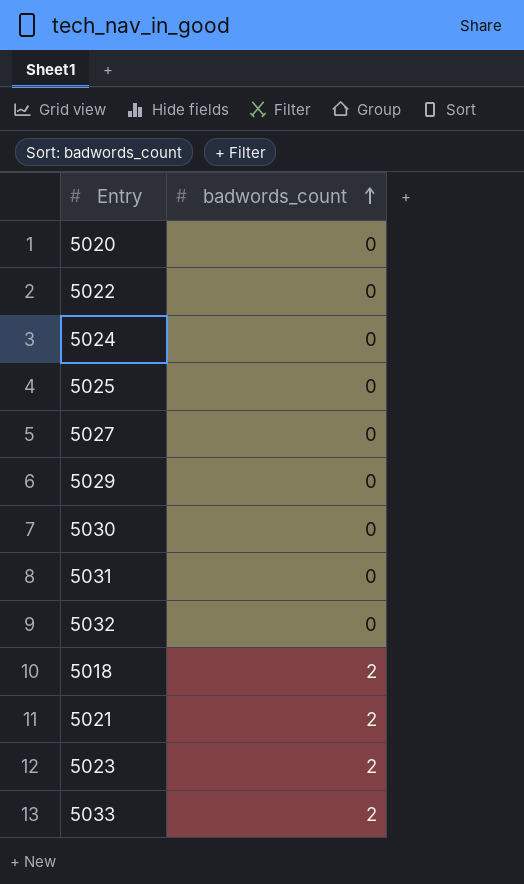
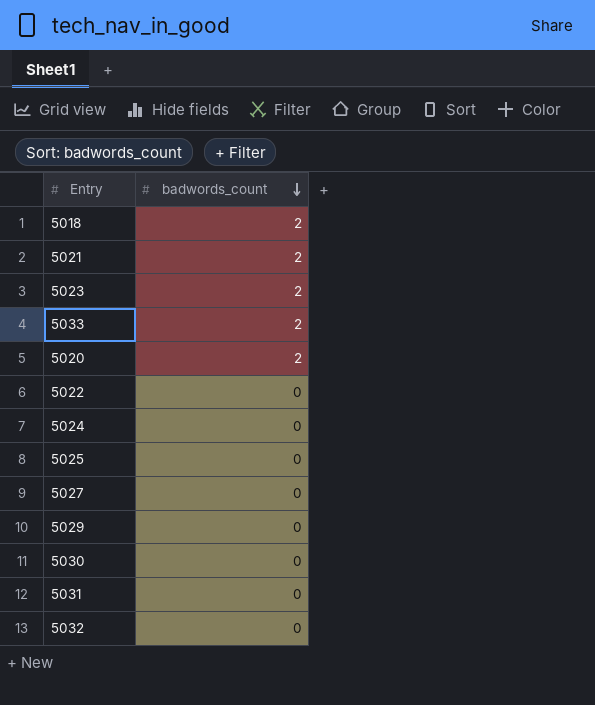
row order: badwords_count ascending -> badwords_count descending
5020 | badwords_count: 0 -> 2

